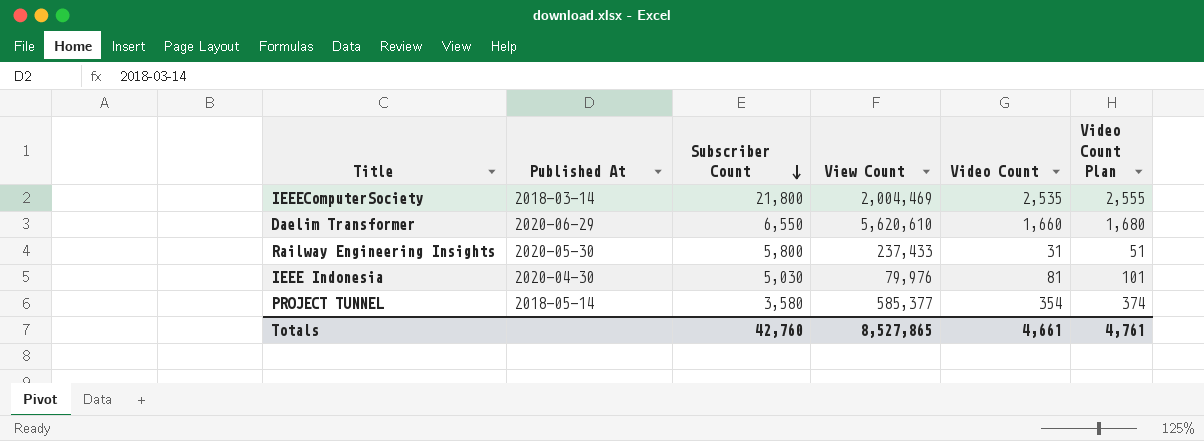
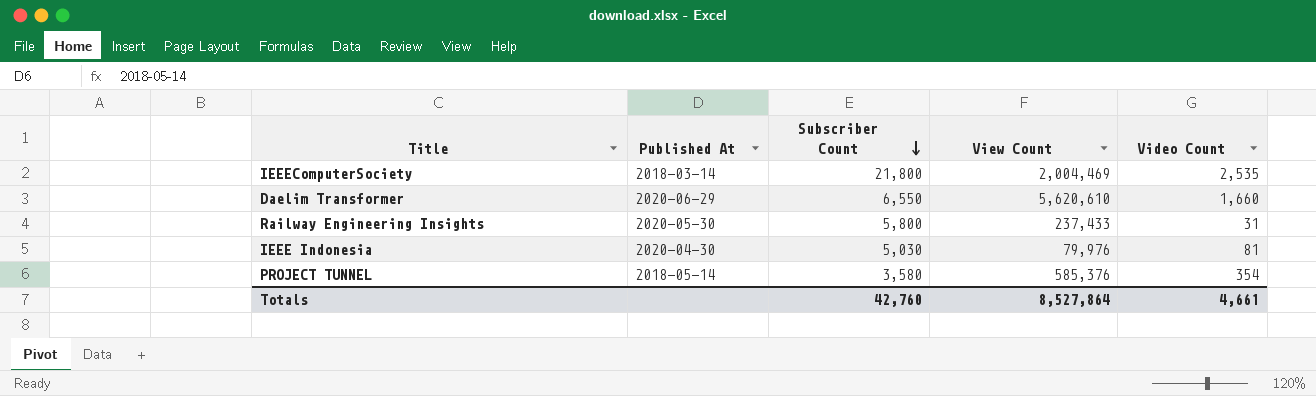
column Video Count Plan | formula: [Video Count] + 20 -> none
PROJECT TUNNEL | View Count: 585,377 -> 585,376
Totals | View Count: 8,527,865 -> 8,527,864

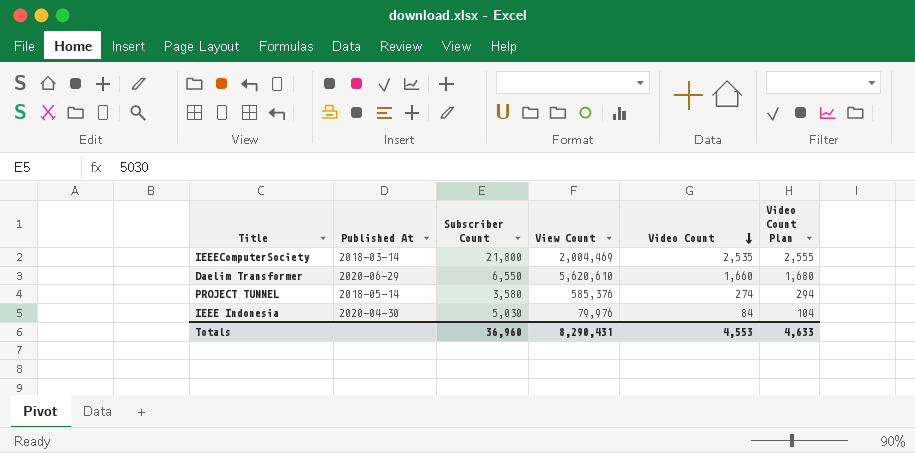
row order: Subscriber Count descending -> Video Count descending
column Video Count Plan | formula: none -> [Video Count] + 20
row Railway Engineering Insights: 2020-05-30 | 5,800 | 237,433 | 31 -> none
PROJECT TUNNEL | Video Count: 354 -> 274
IEEE Indonesia | Video Count: 81 -> 84
Totals | Subscriber Count: 42,760 -> 36,960
Totals | View Count: 8,527,864 -> 8,290,431
Totals | Video Count: 4,661 -> 4,553

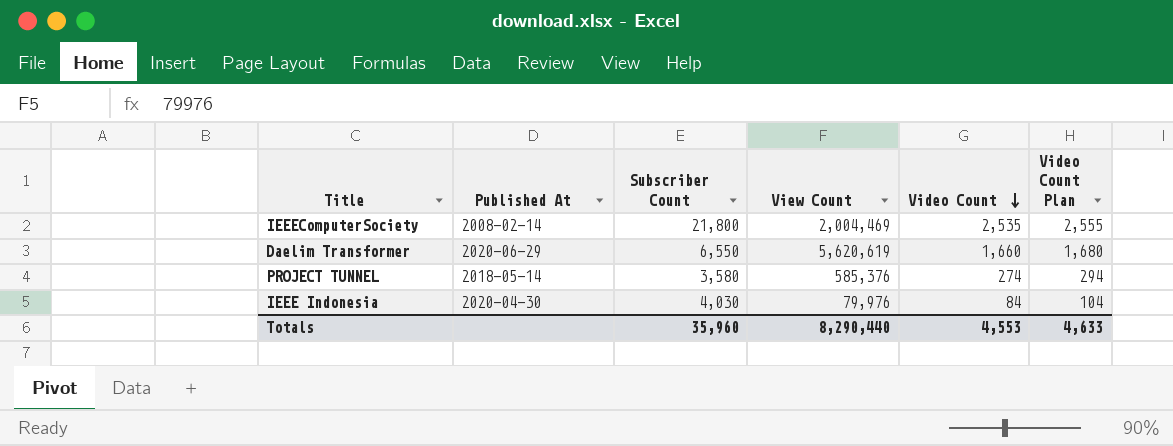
IEEEComputerSociety | Published At: 2018-03-14 -> 2008-02-14
Daelim Transformer | View Count: 5,620,610 -> 5,620,619
IEEE Indonesia | Subscriber Count: 5,030 -> 4,030
Totals | Subscriber Count: 36,960 -> 35,960
Totals | View Count: 8,290,431 -> 8,290,440

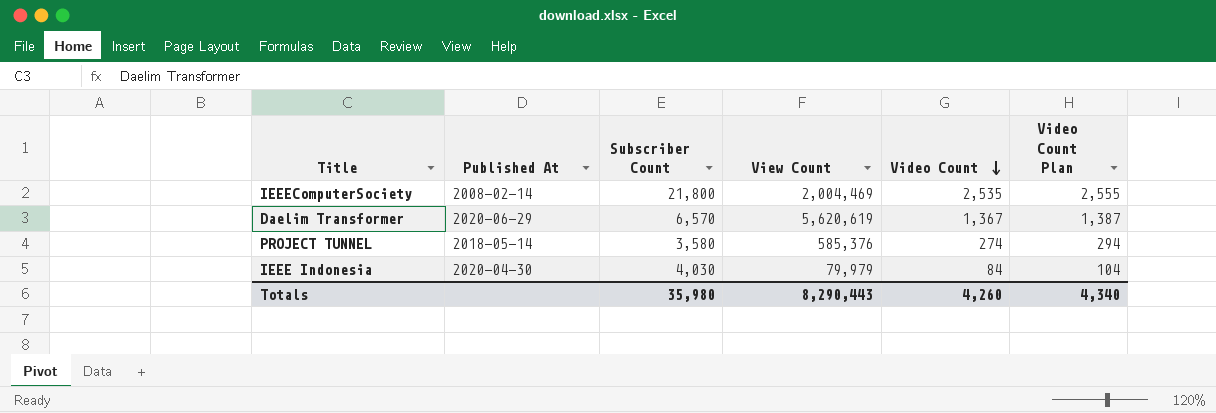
Daelim Transformer | Subscriber Count: 6,550 -> 6,570
Daelim Transformer | Video Count: 1,660 -> 1,367
Daelim Transformer | Video Count Plan: 1,680 -> 1,387
IEEE Indonesia | View Count: 79,976 -> 79,979
Totals | Subscriber Count: 35,960 -> 35,980
Totals | View Count: 8,290,440 -> 8,290,443
Totals | Video Count: 4,553 -> 4,260
Totals | Video Count Plan: 4,633 -> 4,340

